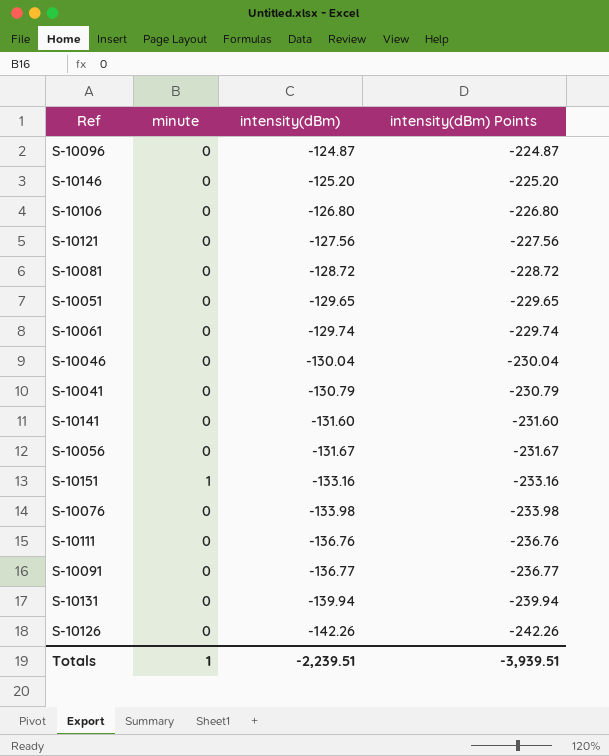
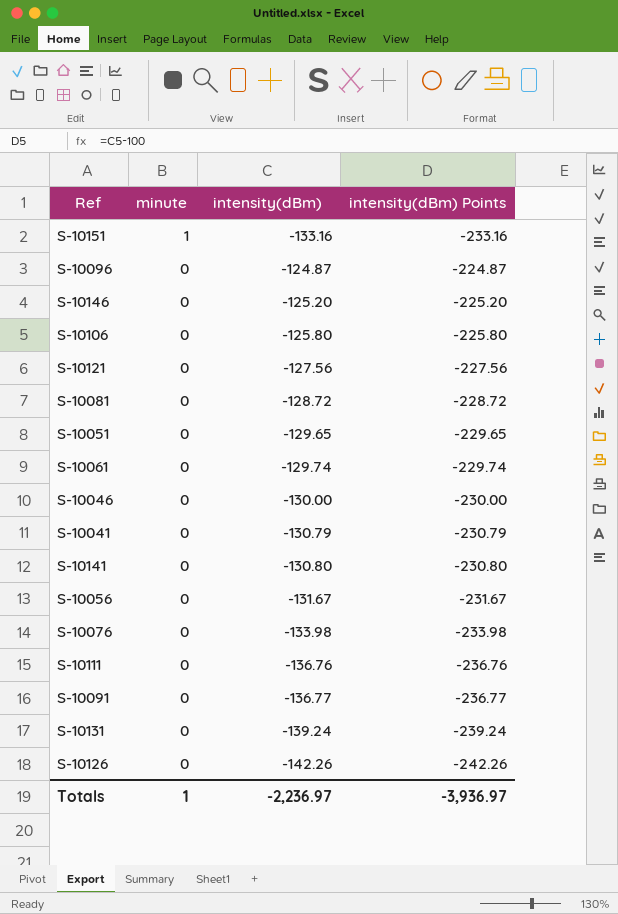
row order: intensity(dBm) descending -> minute descending
S-10106 | intensity(dBm): -126.80 -> -125.80
S-10106 | intensity(dBm) Points: -226.80 -> -225.80
S-10046 | intensity(dBm): -130.04 -> -130.00
S-10046 | intensity(dBm) Points: -230.04 -> -230.00
S-10141 | intensity(dBm): -131.60 -> -130.80
S-10141 | intensity(dBm) Points: -231.60 -> -230.80
S-10131 | intensity(dBm): -139.94 -> -139.24
S-10131 | intensity(dBm) Points: -239.94 -> -239.24
Totals | intensity(dBm): -2,239.51 -> -2,236.97
Totals | intensity(dBm) Points: -3,939.51 -> -3,936.97

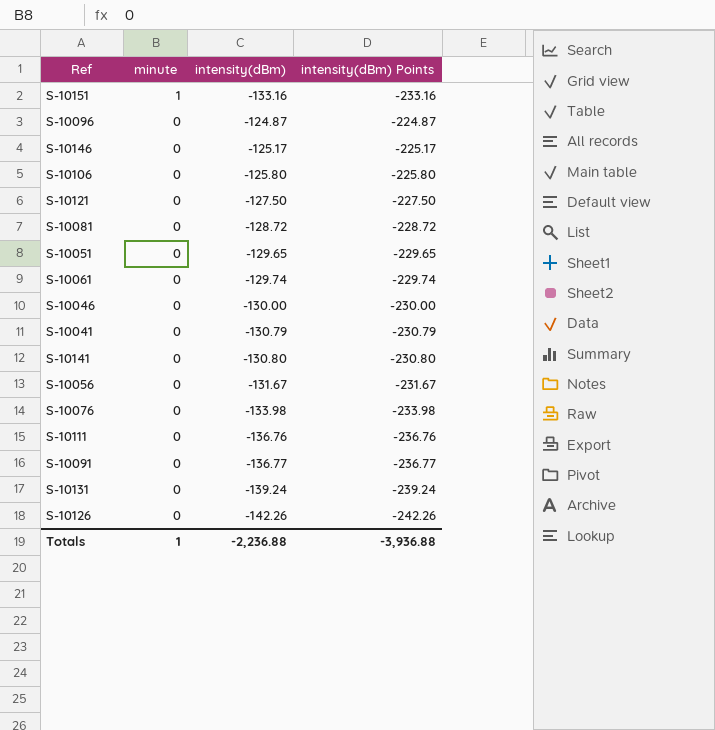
S-10146 | intensity(dBm): -125.20 -> -125.17
S-10146 | intensity(dBm) Points: -225.20 -> -225.17
S-10121 | intensity(dBm): -127.56 -> -127.50
S-10121 | intensity(dBm) Points: -227.56 -> -227.50
Totals | intensity(dBm): -2,236.97 -> -2,236.88
Totals | intensity(dBm) Points: -3,936.97 -> -3,936.88

